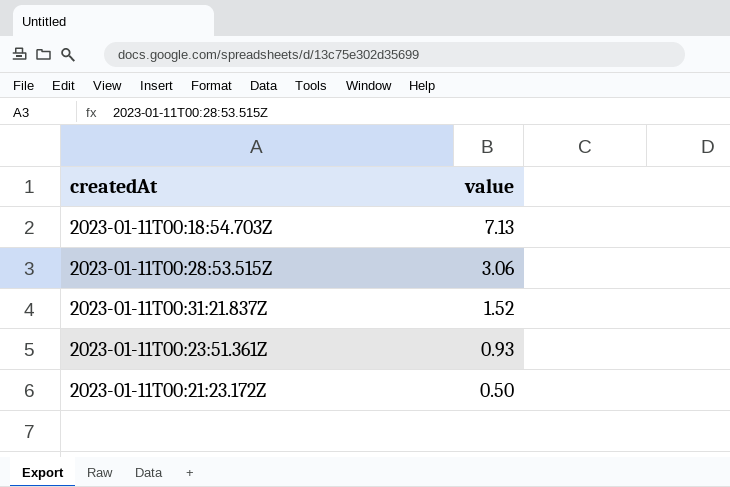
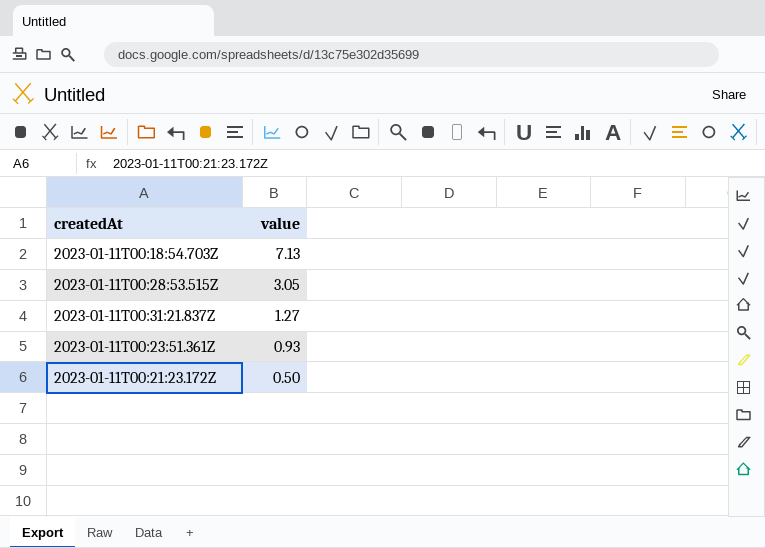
2023-01-11T00:28:53.515Z | value: 3.06 -> 3.05
2023-01-11T00:31:21.837Z | value: 1.52 -> 1.27

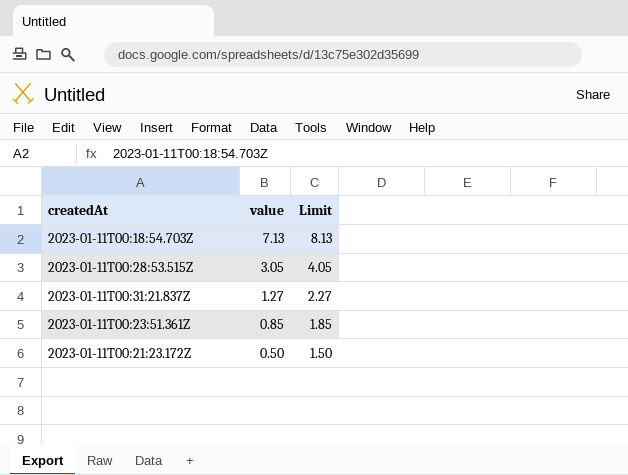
column Limit | formula: none -> [value] + 1
2023-01-11T00:23:51.361Z | value: 0.93 -> 0.85

